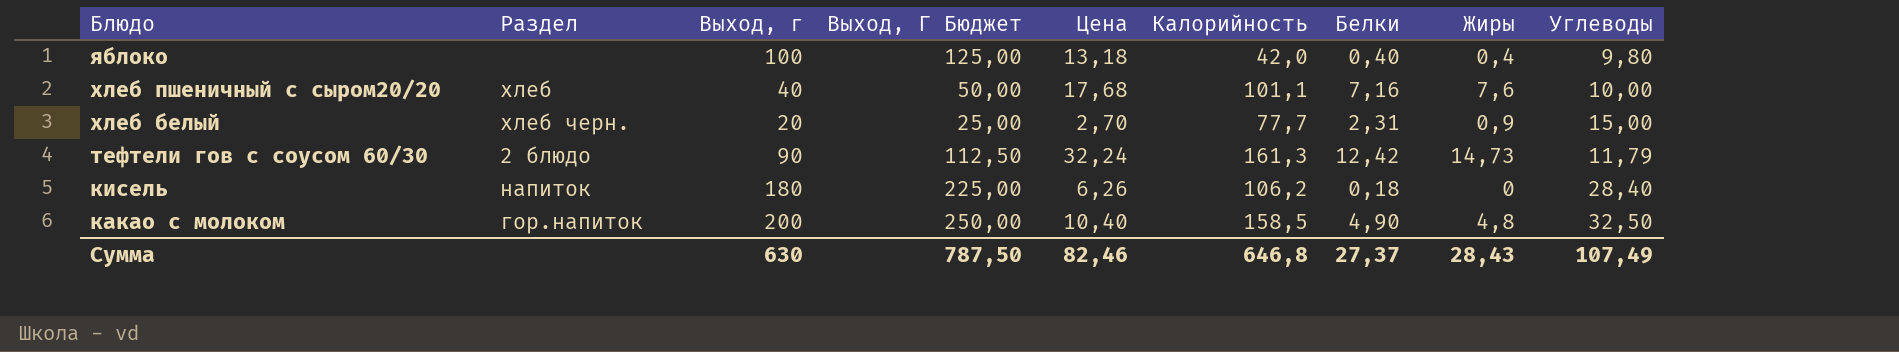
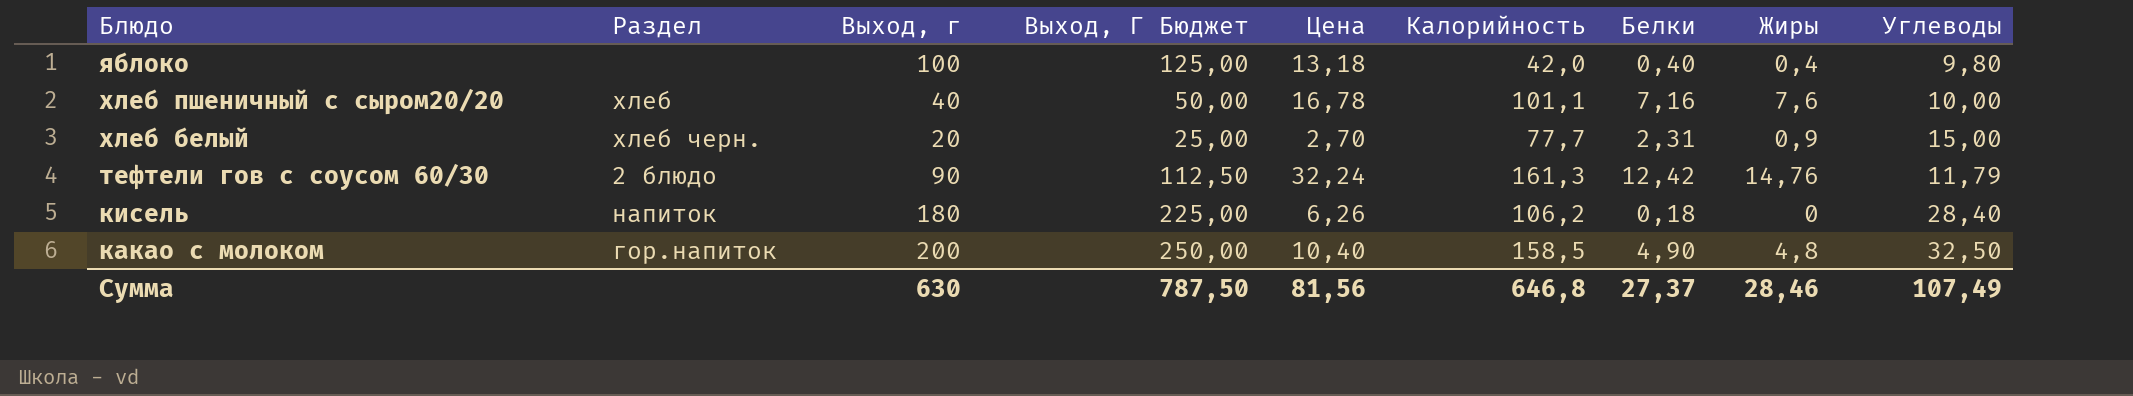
хлеб пшеничный с сыром20/20 | Цена: 17,68 -> 16,78
тефтели гов с соусом 60/30 | Жиры: 14,73 -> 14,76
Сумма | Цена: 82,46 -> 81,56
Сумма | Жиры: 28,43 -> 28,46

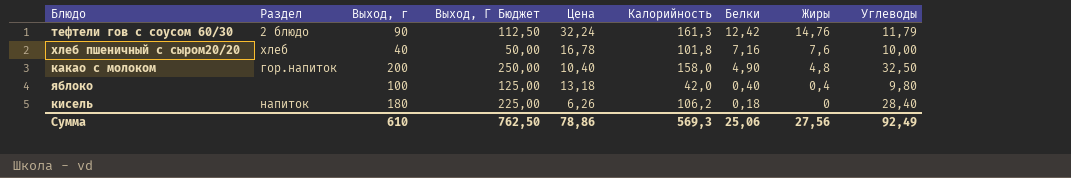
row order: Блюдо descending -> Белки descending
row хлеб белый: хлеб черн. | 20 | 25,00 | 2,70 | 77,7 | 2,31 | 0,9 | 15,00 -> none
хлеб пшеничный с сыром20/20 | Калорийность: 101,1 -> 101,8
какао с молоком | Калорийность: 158,5 -> 158,0
Сумма | Выход, г: 630 -> 610
Сумма | Выход, Г Бюджет: 787,50 -> 762,50
Сумма | Цена: 81,56 -> 78,86
Сумма | Калорийность: 646,8 -> 569,3
Сумма | Белки: 27,37 -> 25,06
Сумма | Жиры: 28,46 -> 27,56
Сумма | Углеводы: 107,49 -> 92,49

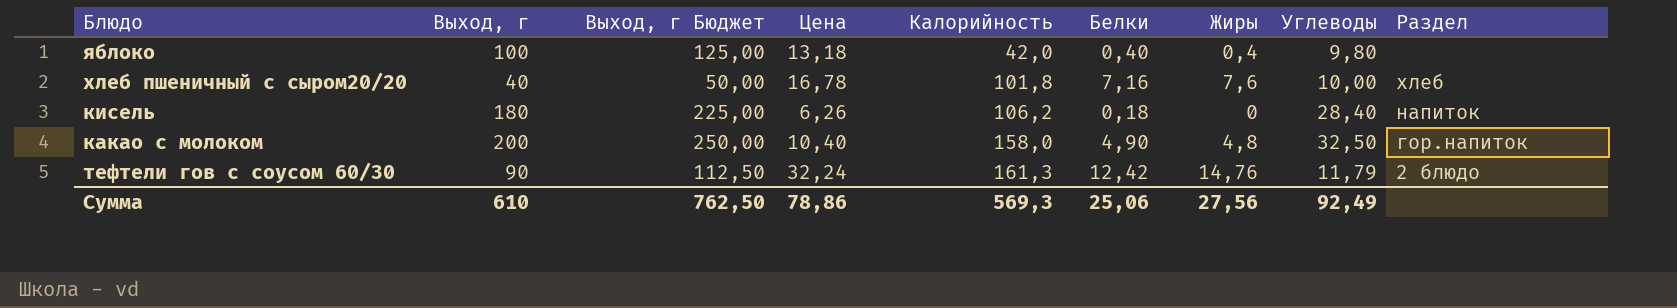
row order: Белки descending -> Калорийность ascending
column name: Выход, Г Бюджет -> Выход, г Бюджет
column Раздел | position: 2 -> 9

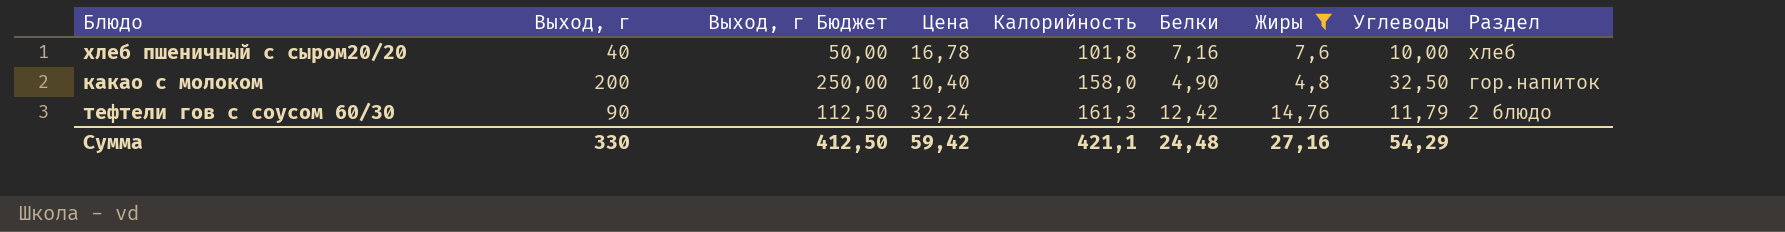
filter: none -> Жиры >= 4,8
Сумма | Выход, г: 610 -> 330
Сумма | Выход, г Бюджет: 762,50 -> 412,50
Сумма | Цена: 78,86 -> 59,42
Сумма | Калорийность: 569,3 -> 421,1
Сумма | Белки: 25,06 -> 24,48
Сумма | Жиры: 27,56 -> 27,16
Сумма | Углеводы: 92,49 -> 54,29

